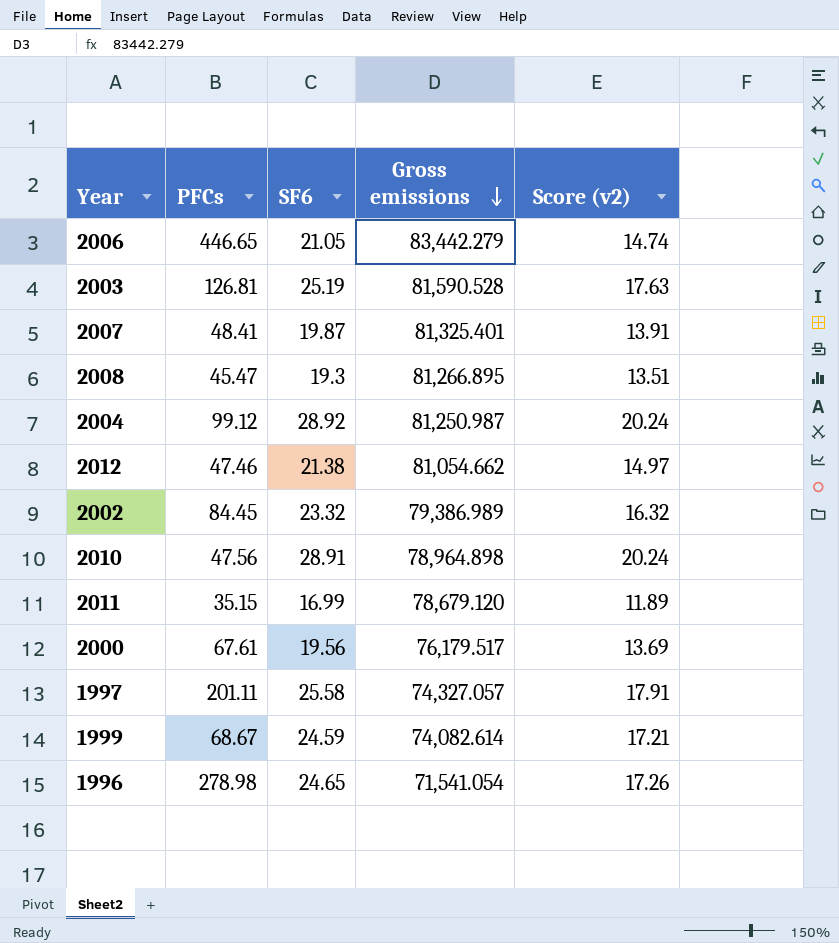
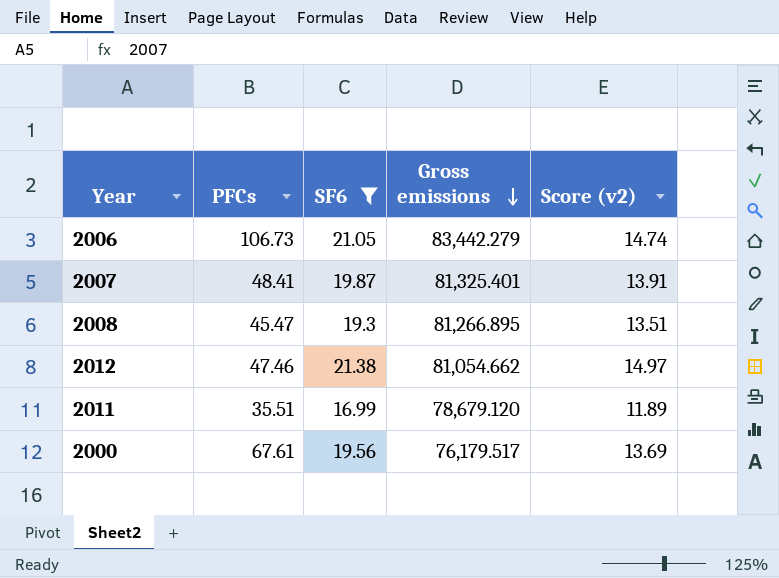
filter: none -> SF6 <= 21.38
2006 | PFCs: 446.65 -> 106.73
2011 | PFCs: 35.15 -> 35.51

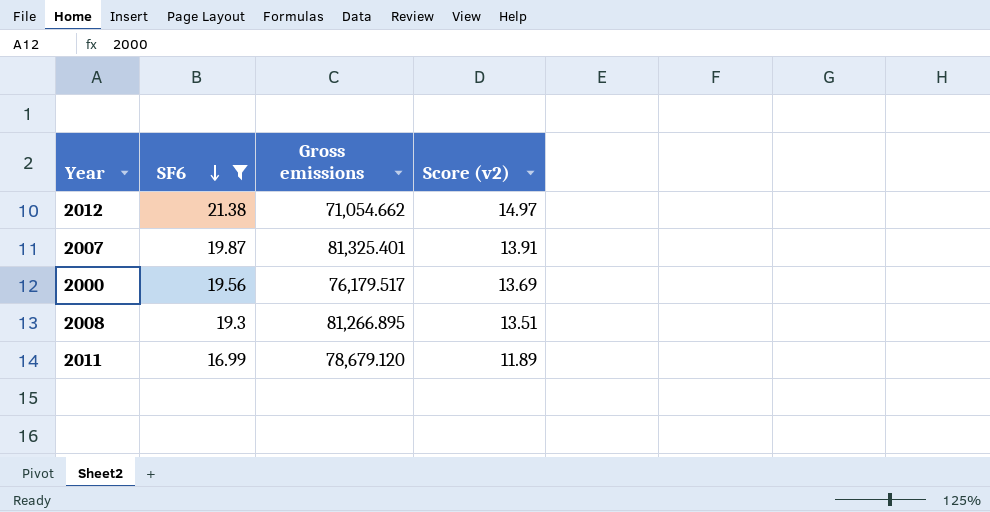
row order: Gross emissions descending -> SF6 descending
column PFCs | position: 2 -> none
row 2006: 106.73 | 21.05 | 83,442.279 | 14.74 -> none
2012 | Gross emissions: 81,054.662 -> 71,054.662

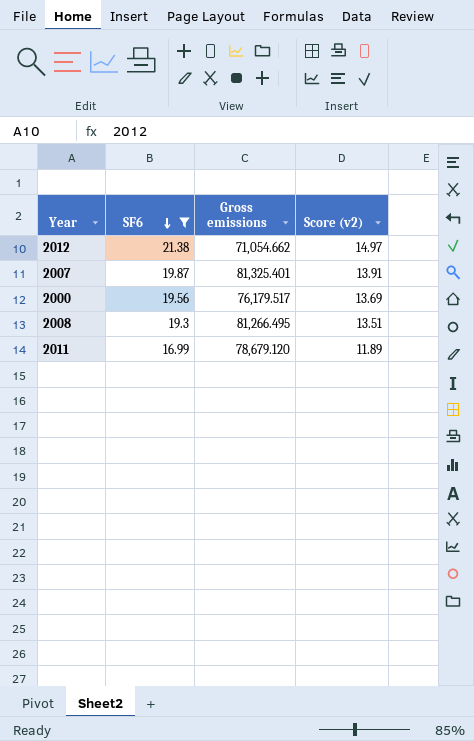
2008 | Gross emissions: 81,266.895 -> 81,266.495

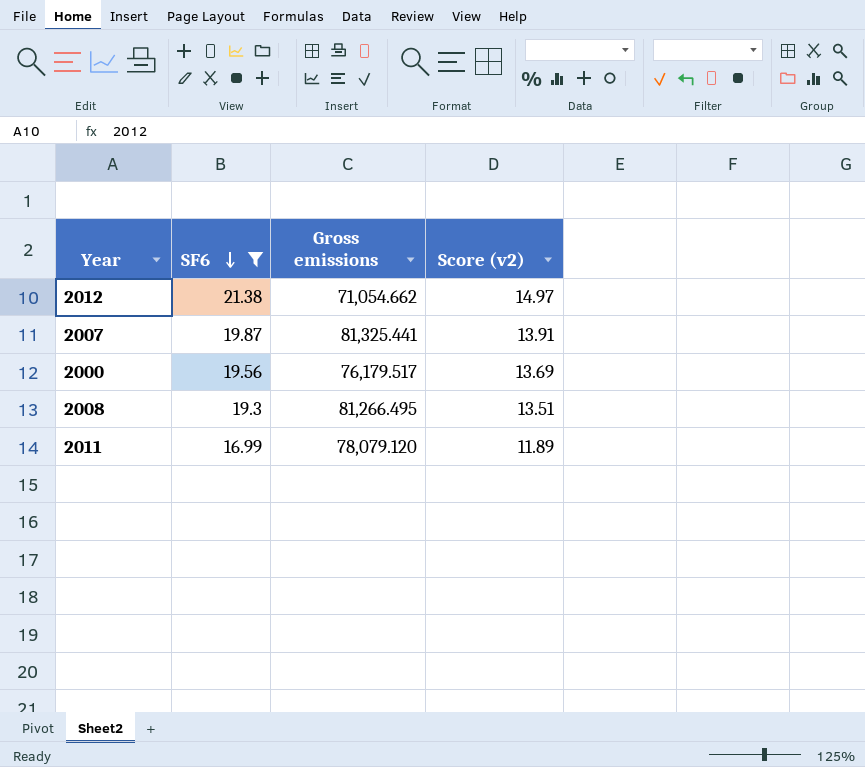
2007 | Gross emissions: 81,325.401 -> 81,325.441
2011 | Gross emissions: 78,679.120 -> 78,079.120

